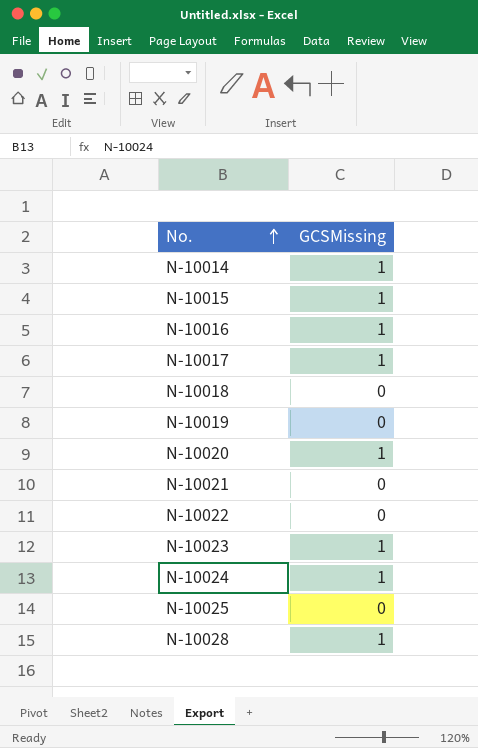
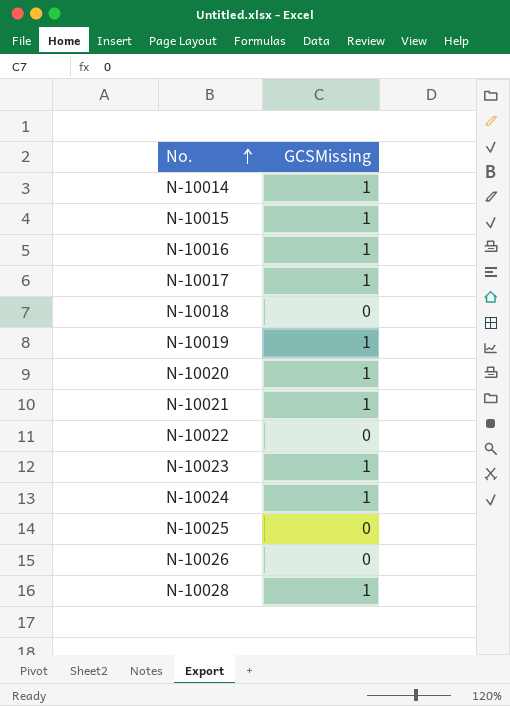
N-10019 | GCSMissing: 0 -> 1
N-10021 | GCSMissing: 0 -> 1
row N-10026: none -> 0

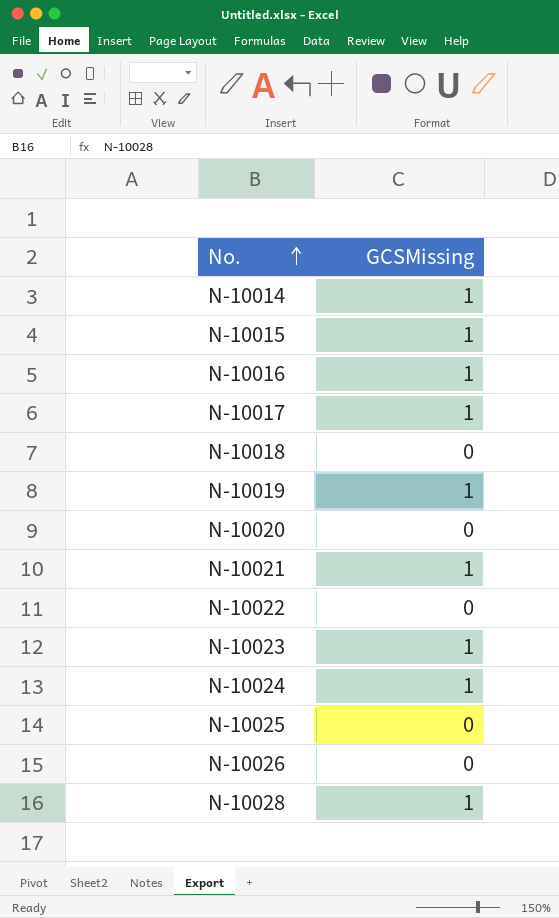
N-10020 | GCSMissing: 1 -> 0

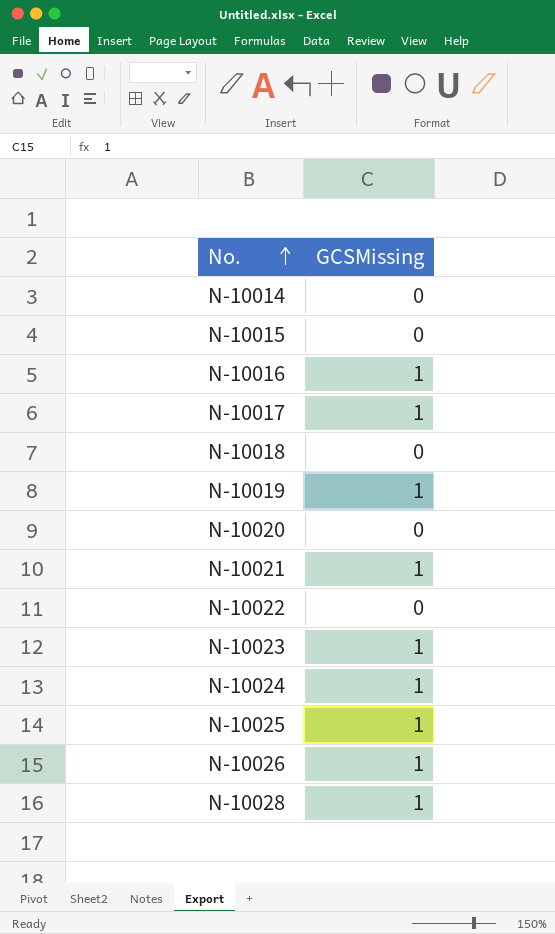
N-10014 | GCSMissing: 1 -> 0
N-10015 | GCSMissing: 1 -> 0
N-10025 | GCSMissing: 0 -> 1
N-10026 | GCSMissing: 0 -> 1

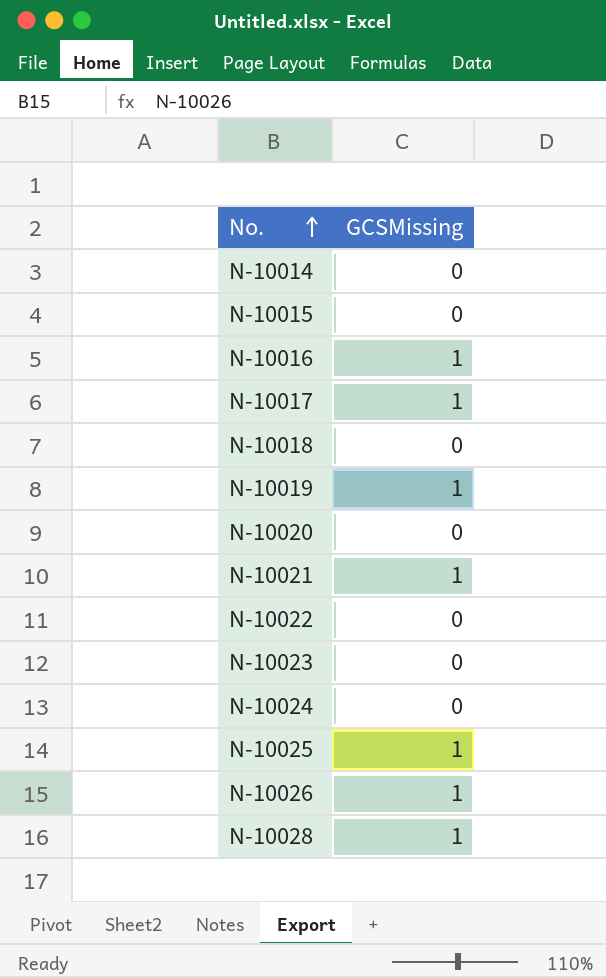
N-10023 | GCSMissing: 1 -> 0
N-10024 | GCSMissing: 1 -> 0

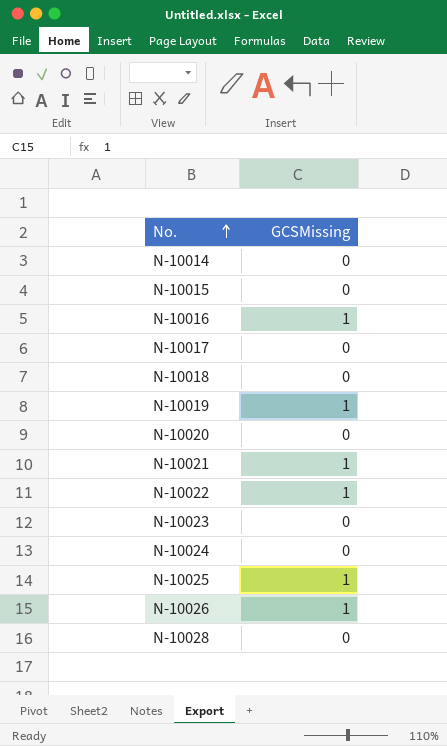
N-10017 | GCSMissing: 1 -> 0
N-10022 | GCSMissing: 0 -> 1
N-10028 | GCSMissing: 1 -> 0

